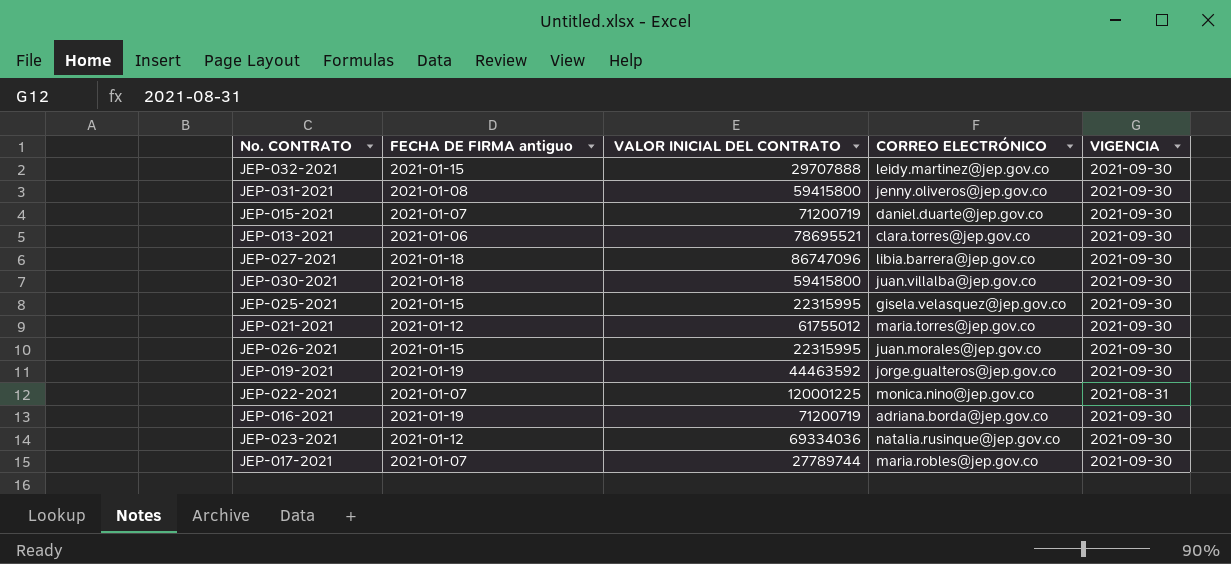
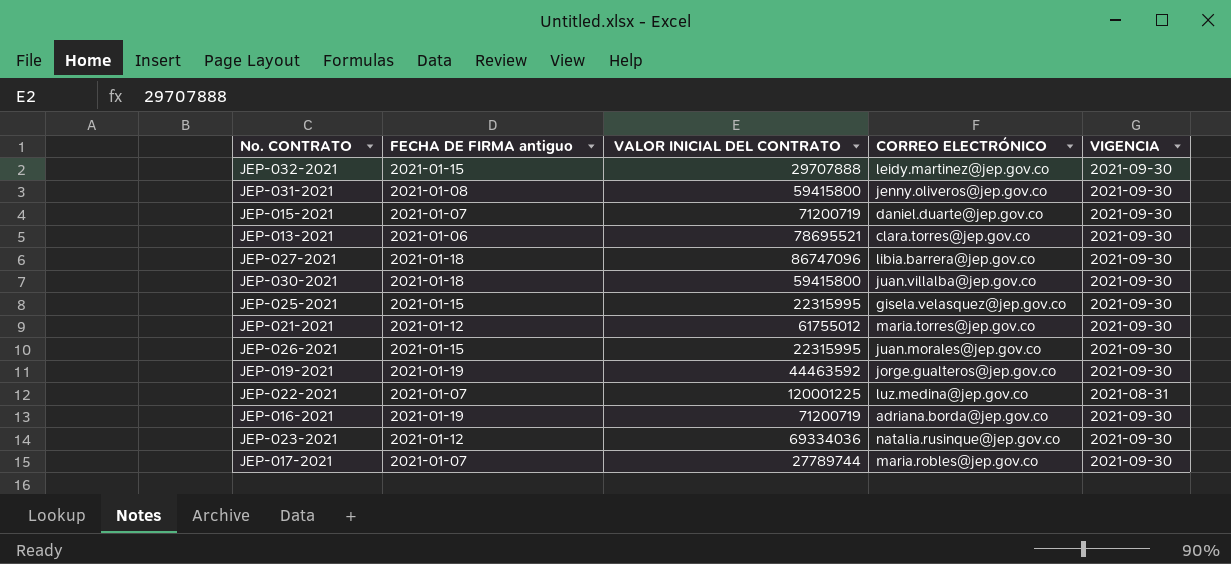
JEP-022-2021 | CORREO ELECTRÓNICO: monica.nino@jep.gov.co -> luz.medina@jep.gov.co

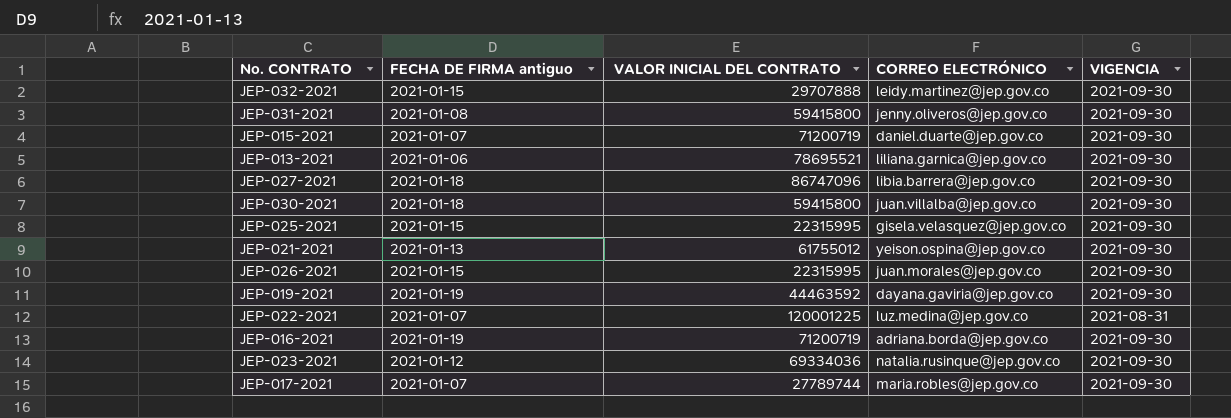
JEP-013-2021 | CORREO ELECTRÓNICO: clara.torres@jep.gov.co -> liliana.garnica@jep.gov.co
JEP-021-2021 | FECHA DE FIRMA antiguo: 2021-01-12 -> 2021-01-13
JEP-021-2021 | CORREO ELECTRÓNICO: maria.torres@jep.gov.co -> yeison.ospina@jep.gov.co
JEP-019-2021 | CORREO ELECTRÓNICO: jorge.gualteros@jep.gov.co -> dayana.gaviria@jep.gov.co

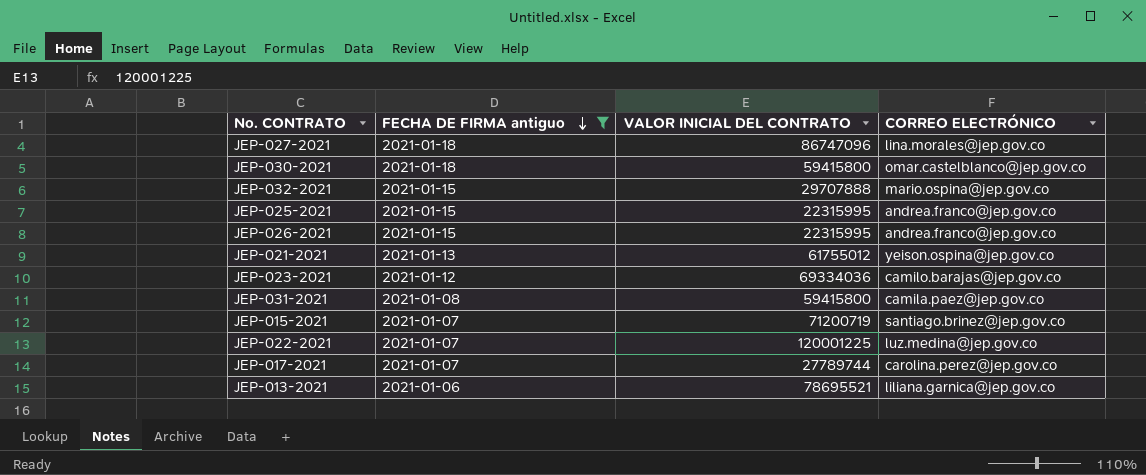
filter: none -> FECHA DE FIRMA antiguo != 2021-01-19
row order: none -> FECHA DE FIRMA antiguo descending
column VIGENCIA | position: 5 -> none
JEP-027-2021 | CORREO ELECTRÓNICO: libia.barrera@jep.gov.co -> lina.morales@jep.gov.co
JEP-030-2021 | CORREO ELECTRÓNICO: juan.villalba@jep.gov.co -> omar.castelblanco@jep.gov.co
JEP-032-2021 | CORREO ELECTRÓNICO: leidy.martinez@jep.gov.co -> mario.ospina@jep.gov.co
JEP-025-2021 | CORREO ELECTRÓNICO: gisela.velasquez@jep.gov.co -> andrea.franco@jep.gov.co
JEP-026-2021 | CORREO ELECTRÓNICO: juan.morales@jep.gov.co -> andrea.franco@jep.gov.co
JEP-023-2021 | CORREO ELECTRÓNICO: natalia.rusinque@jep.gov.co -> camilo.barajas@jep.gov.co
JEP-031-2021 | CORREO ELECTRÓNICO: jenny.oliveros@jep.gov.co -> camila.paez@jep.gov.co
JEP-015-2021 | CORREO ELECTRÓNICO: daniel.duarte@jep.gov.co -> santiago.brinez@jep.gov.co
JEP-017-2021 | CORREO ELECTRÓNICO: maria.robles@jep.gov.co -> carolina.perez@jep.gov.co

